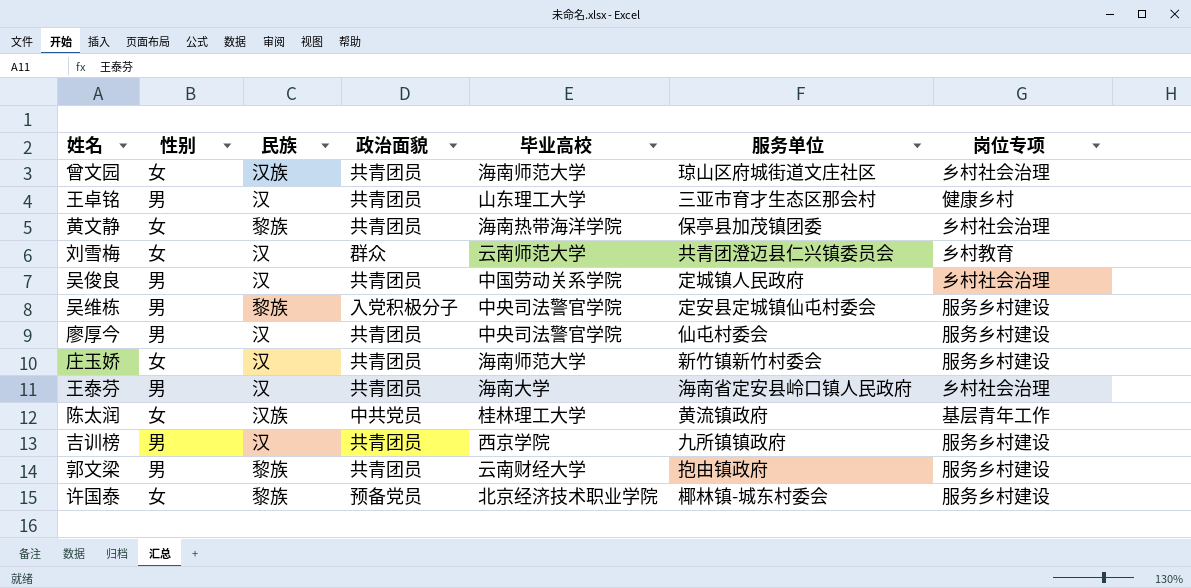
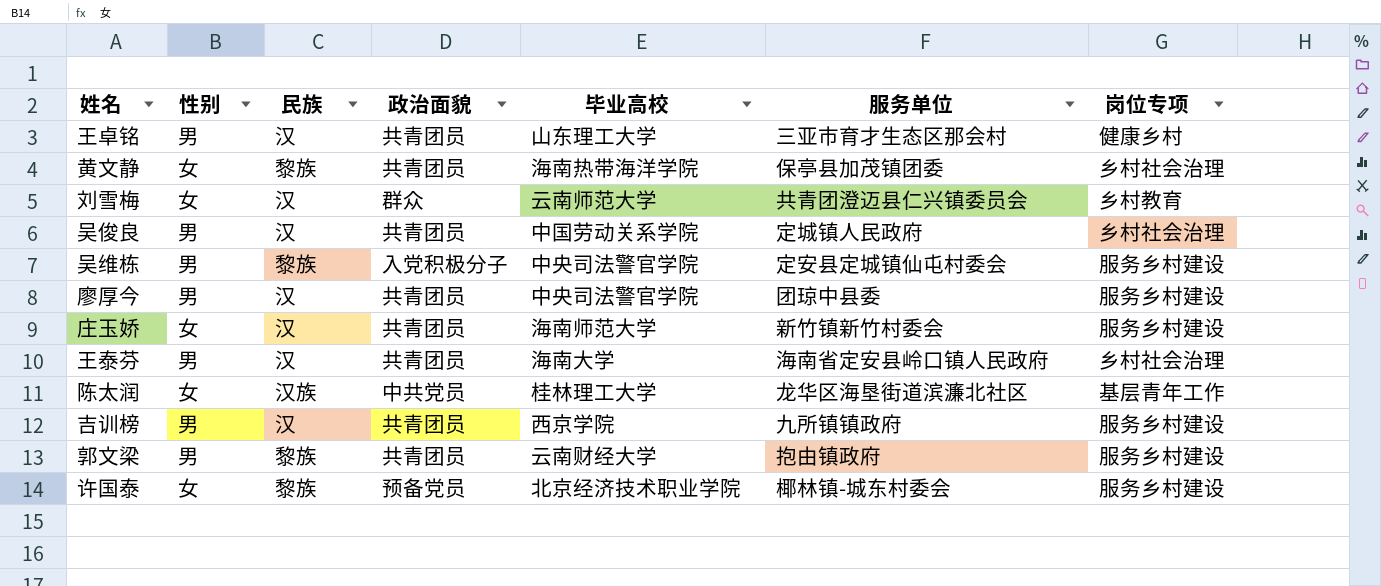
row 曾文园: 女 | 汉族 | 共青团员 | 海南师范大学 | 琼山区府城街道文庄社区 | 乡村社会治理 -> none
廖厚今 | 服务单位: 仙屯村委会 -> 团琼中县委
陈太润 | 服务单位: 黄流镇政府 -> 龙华区海垦街道滨濂北社区

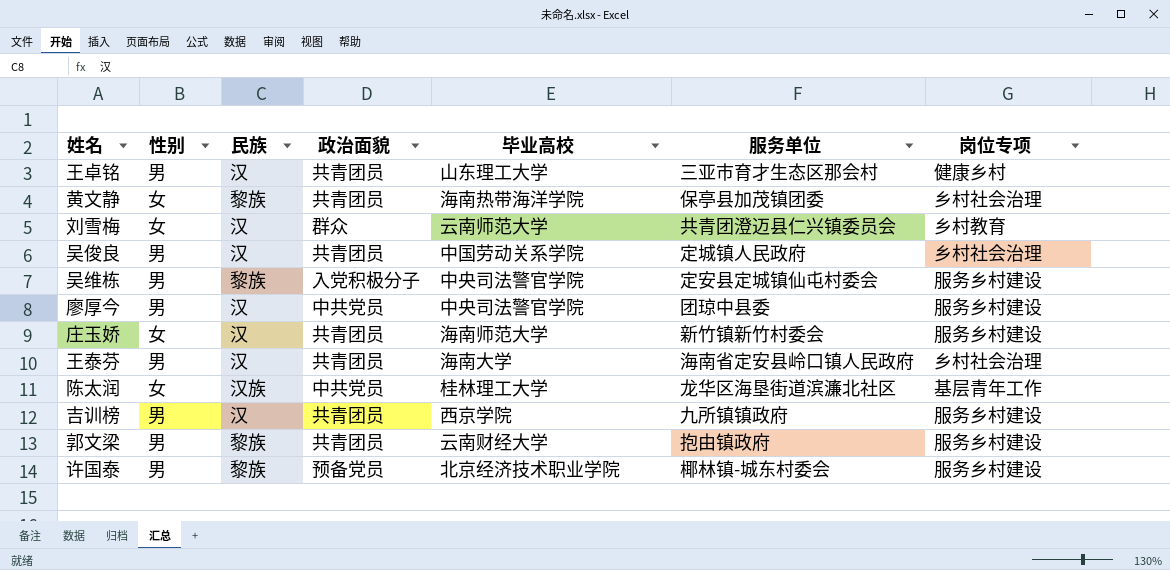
廖厚今 | 政治面貌: 共青团员 -> 中共党员
许国泰 | 性别: 女 -> 男

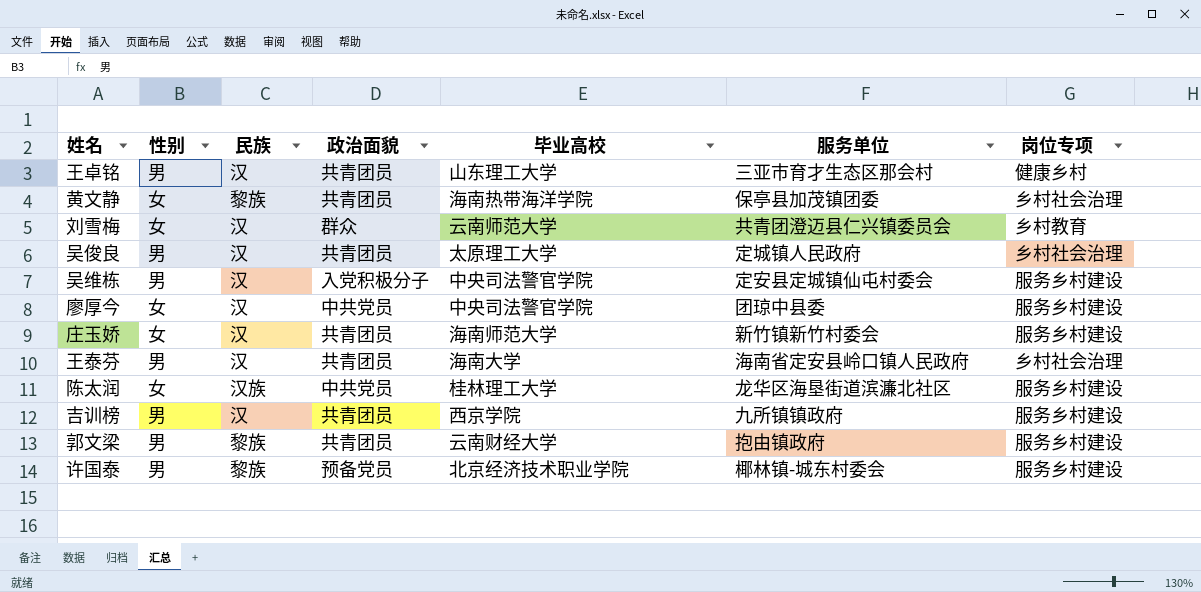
吴俊良 | 毕业高校: 中国劳动关系学院 -> 太原理工大学
吴维栋 | 民族: 黎族 -> 汉
廖厚今 | 性别: 男 -> 女
陈太润 | 岗位专项: 基层青年工作 -> 服务乡村建设

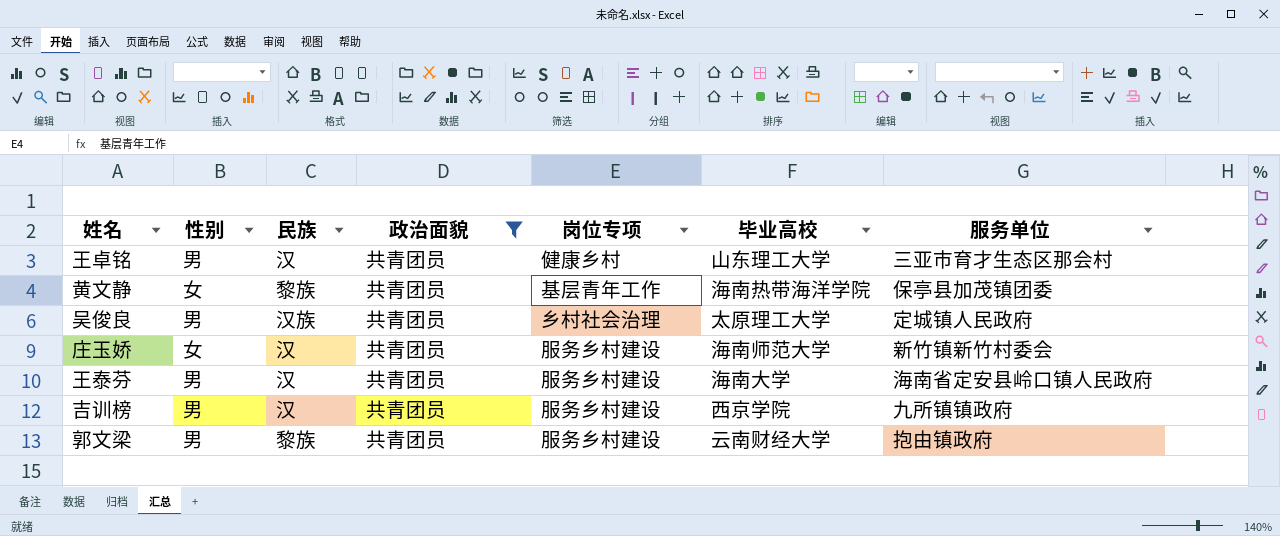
filter: none -> 政治面貌 = 共青团员
column 岗位专项 | position: 7 -> 5
黄文静 | 岗位专项: 乡村社会治理 -> 基层青年工作
吴俊良 | 民族: 汉 -> 汉族
王泰芬 | 岗位专项: 乡村社会治理 -> 服务乡村建设

